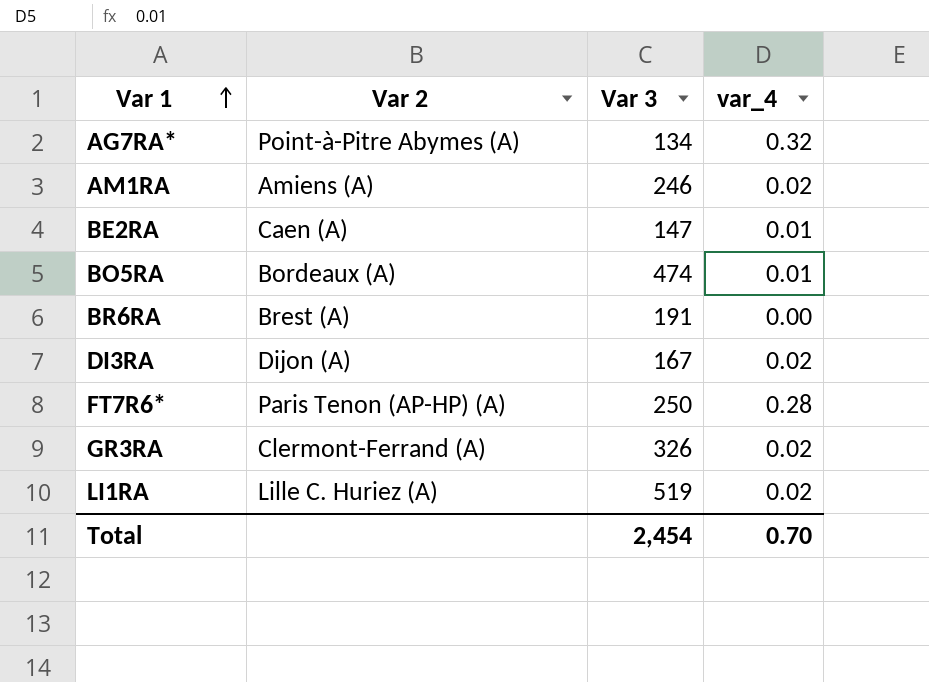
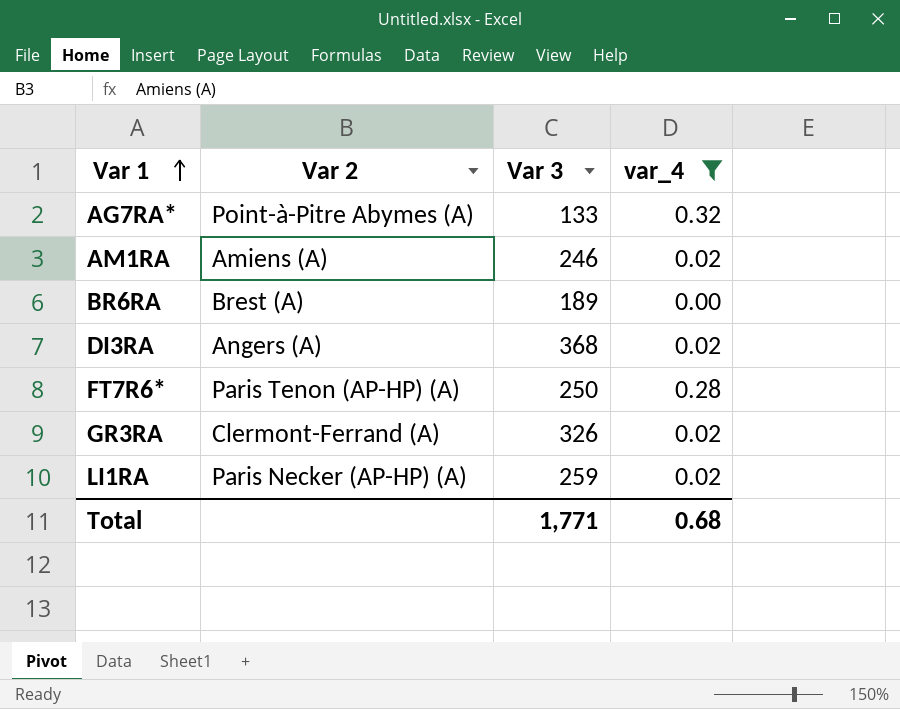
filter: none -> var_4 != 0.01
AG7RA* | Var 3: 134 -> 133
BR6RA | Var 3: 191 -> 189
DI3RA | Var 2: Dijon (A) -> Angers (A)
DI3RA | Var 3: 167 -> 368
LI1RA | Var 2: Lille C. Huriez (A) -> Paris Necker (AP-HP) (A)
LI1RA | Var 3: 519 -> 259
Total | Var 3: 2,454 -> 1,771
Total | var_4: 0.70 -> 0.68

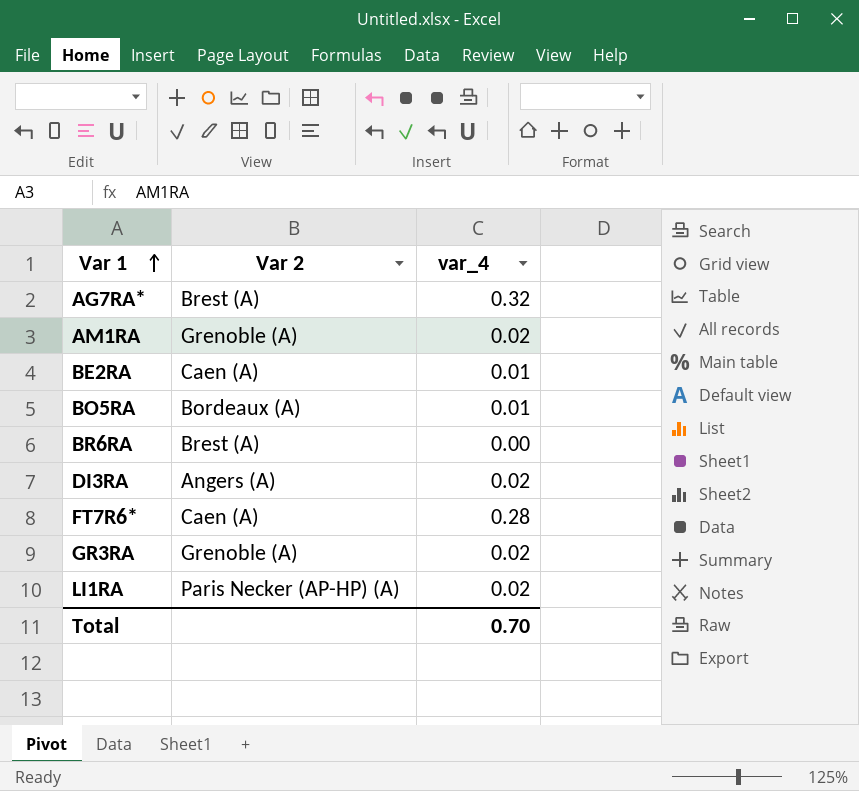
filter: var_4 != 0.01 -> none
column Var 3 | position: 3 -> none
AG7RA* | Var 2: Point-à-Pitre Abymes (A) -> Brest (A)
AM1RA | Var 2: Amiens (A) -> Grenoble (A)
FT7R6* | Var 2: Paris Tenon (AP-HP) (A) -> Caen (A)
GR3RA | Var 2: Clermont-Ferrand (A) -> Grenoble (A)
Total | var_4: 0.68 -> 0.70

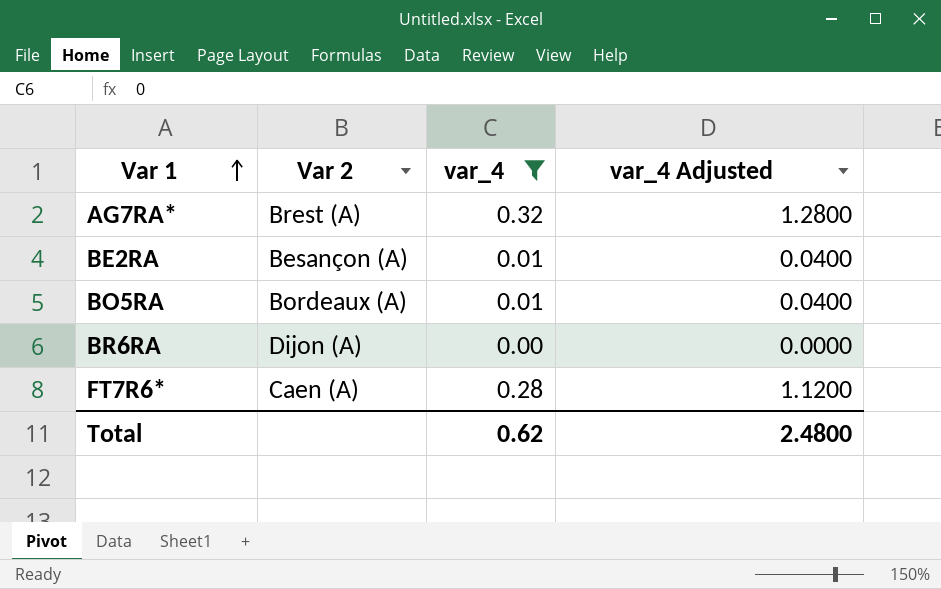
filter: none -> var_4 != 0.02
column var_4 Adjusted | formula: none -> [var_4] * 4
BE2RA | Var 2: Caen (A) -> Besançon (A)
BR6RA | Var 2: Brest (A) -> Dijon (A)
Total | var_4: 0.70 -> 0.62

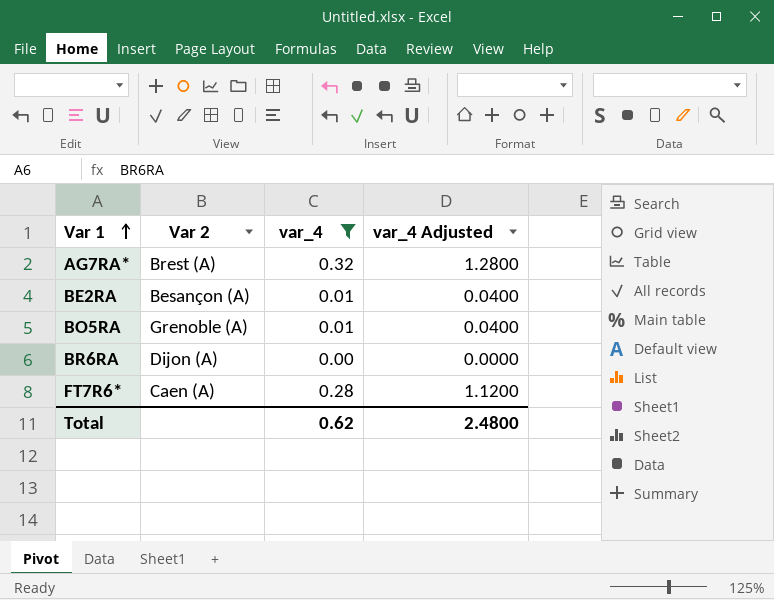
BO5RA | Var 2: Bordeaux (A) -> Grenoble (A)

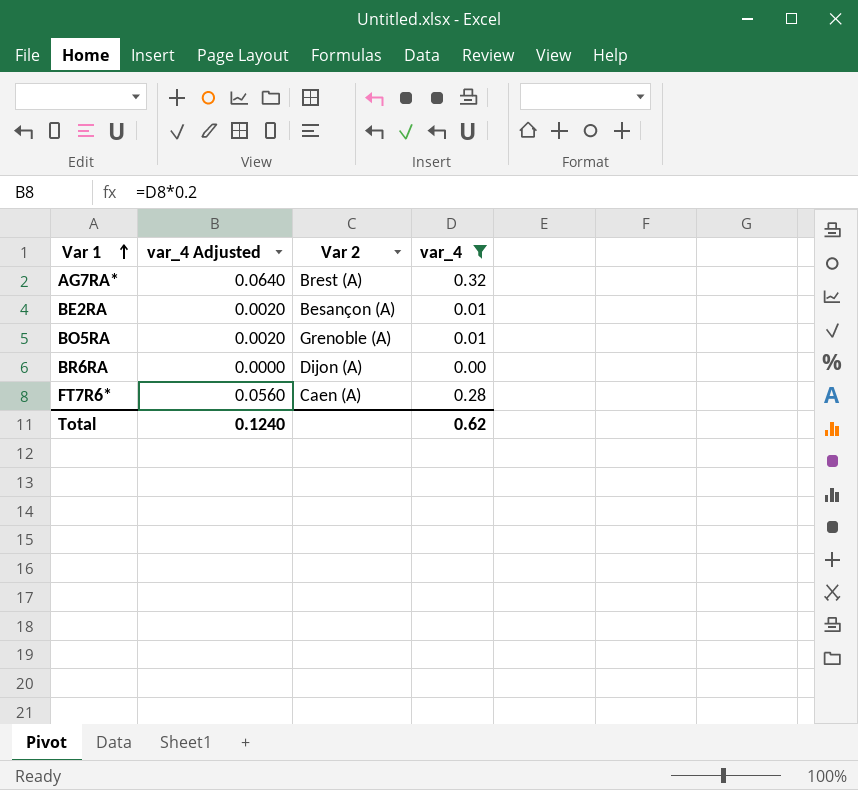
column var_4 Adjusted | formula: [var_4] * 4 -> [var_4] * 0.2
column var_4 Adjusted | position: 4 -> 2
Total | var_4 Adjusted: 2.4800 -> 0.1240

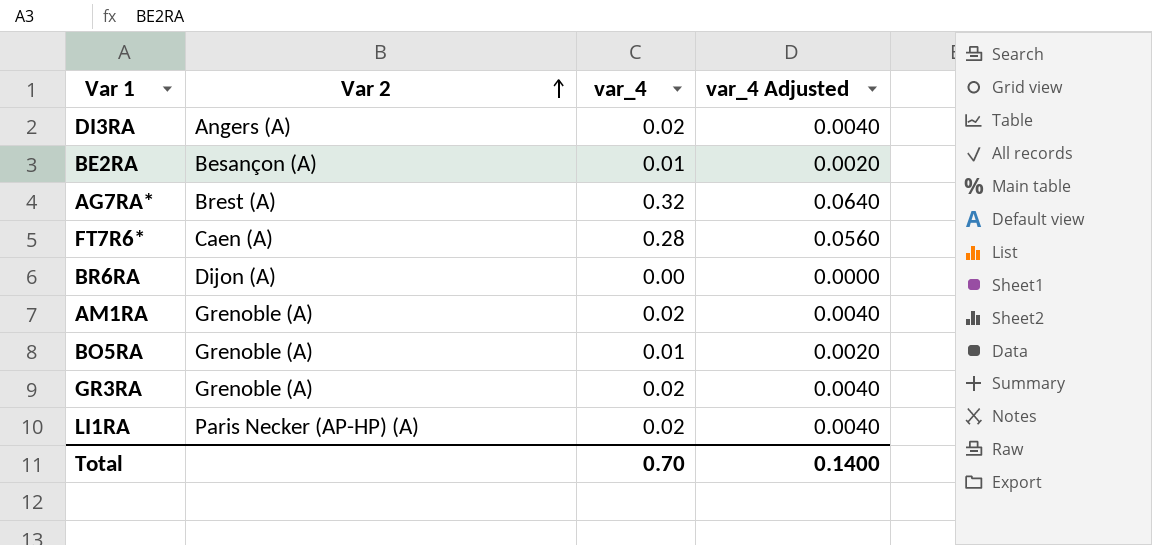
filter: var_4 != 0.02 -> none
row order: Var 1 ascending -> Var 2 ascending
column var_4 Adjusted | position: 2 -> 4
Total | var_4: 0.62 -> 0.70
Total | var_4 Adjusted: 0.1240 -> 0.1400

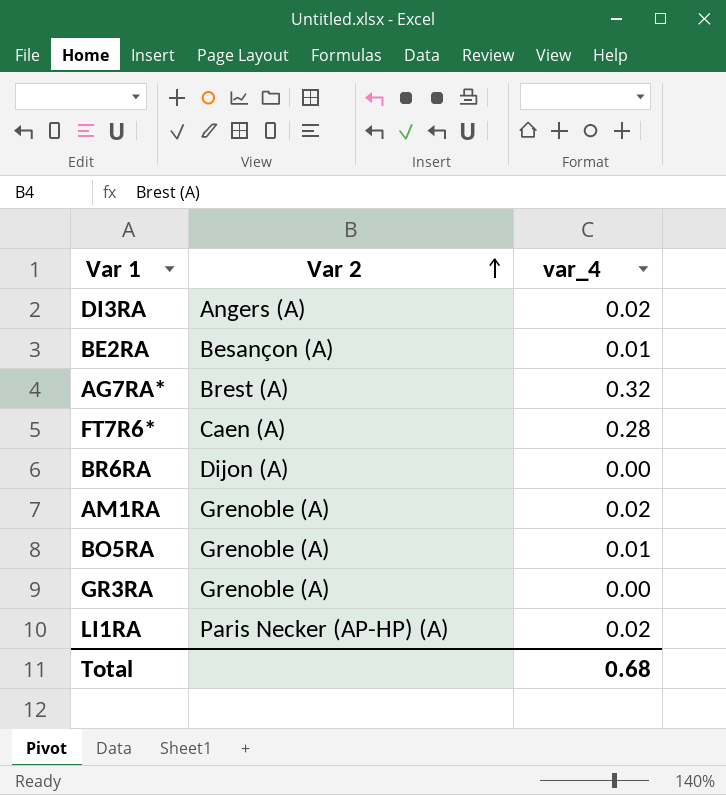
column var_4 Adjusted | formula: [var_4] * 0.2 -> none
GR3RA | var_4: 0.02 -> 0.00
Total | var_4: 0.70 -> 0.68

